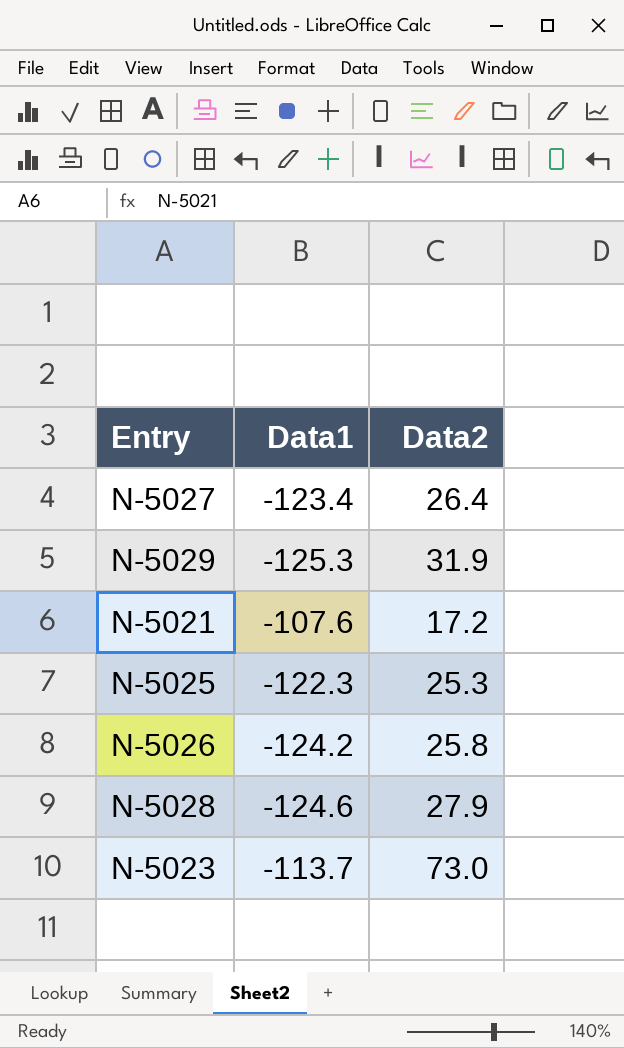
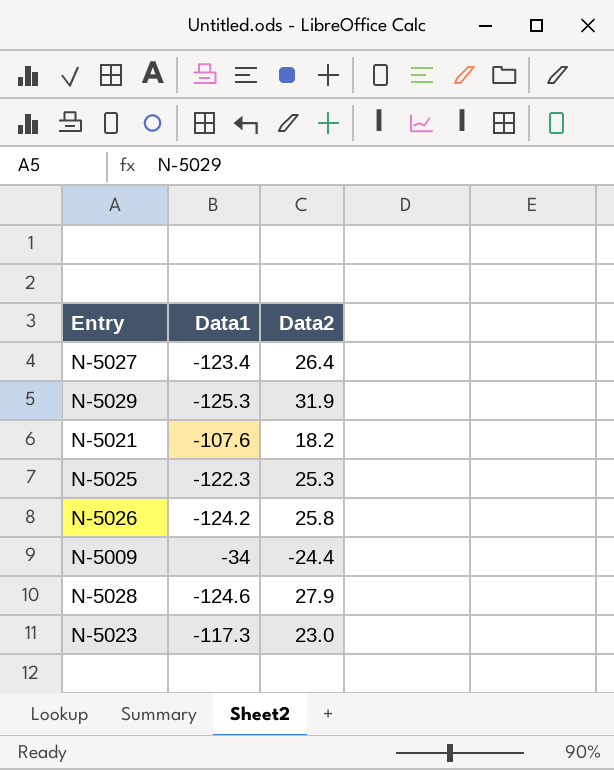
N-5021 | Data2: 17.2 -> 18.2
row N-5009: none -> -34 | -24.4
N-5023 | Data1: -113.7 -> -117.3
N-5023 | Data2: 73.0 -> 23.0

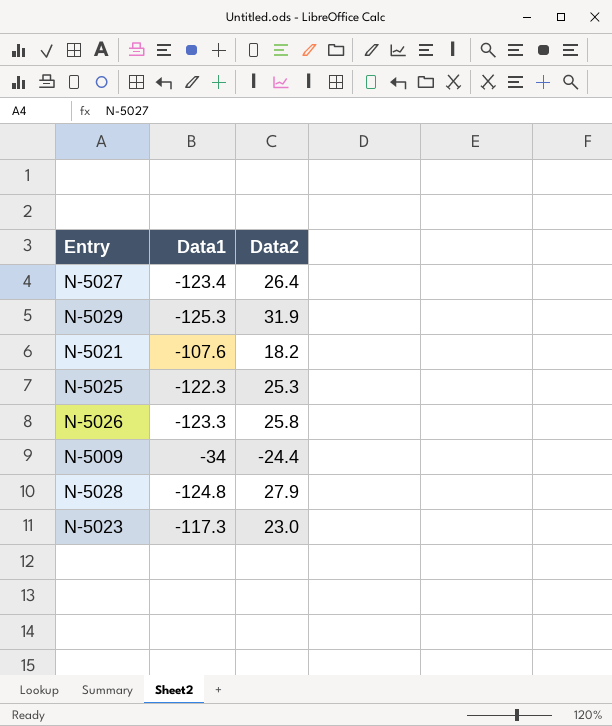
N-5026 | Data1: -124.2 -> -123.3
N-5028 | Data1: -124.6 -> -124.8

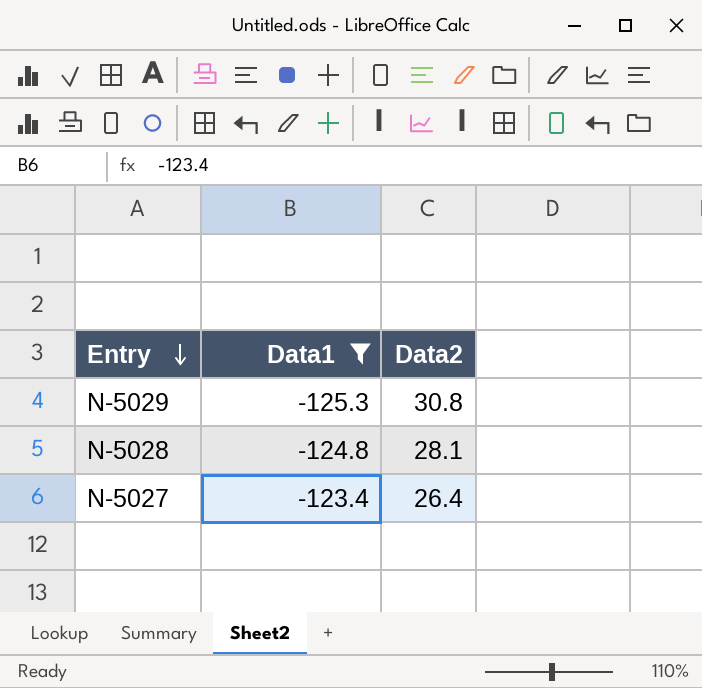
filter: none -> Data1 <= -123.4
row order: none -> Entry descending
N-5029 | Data2: 31.9 -> 30.8
N-5028 | Data2: 27.9 -> 28.1

